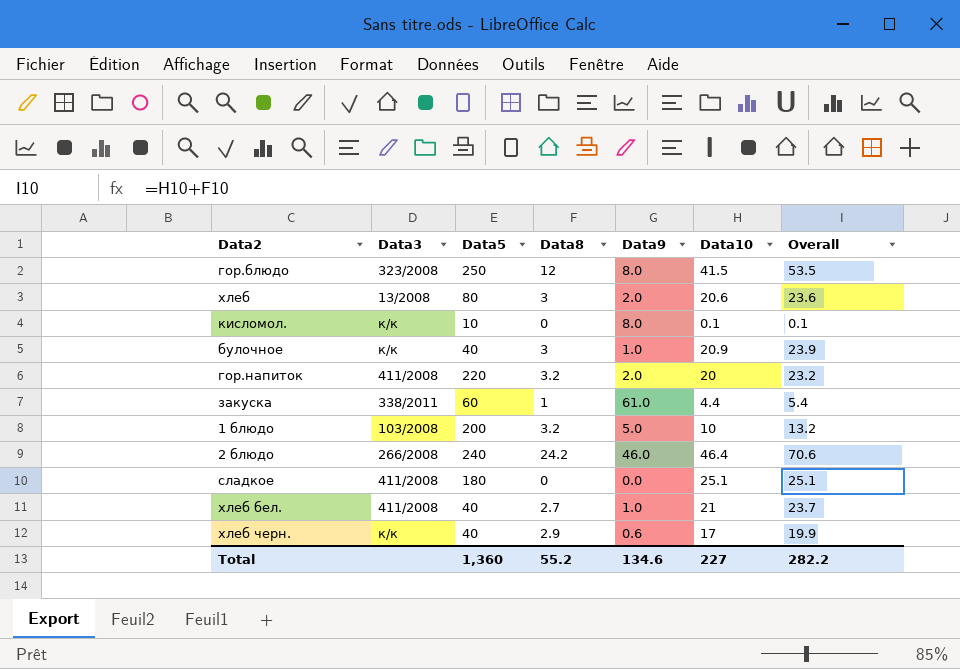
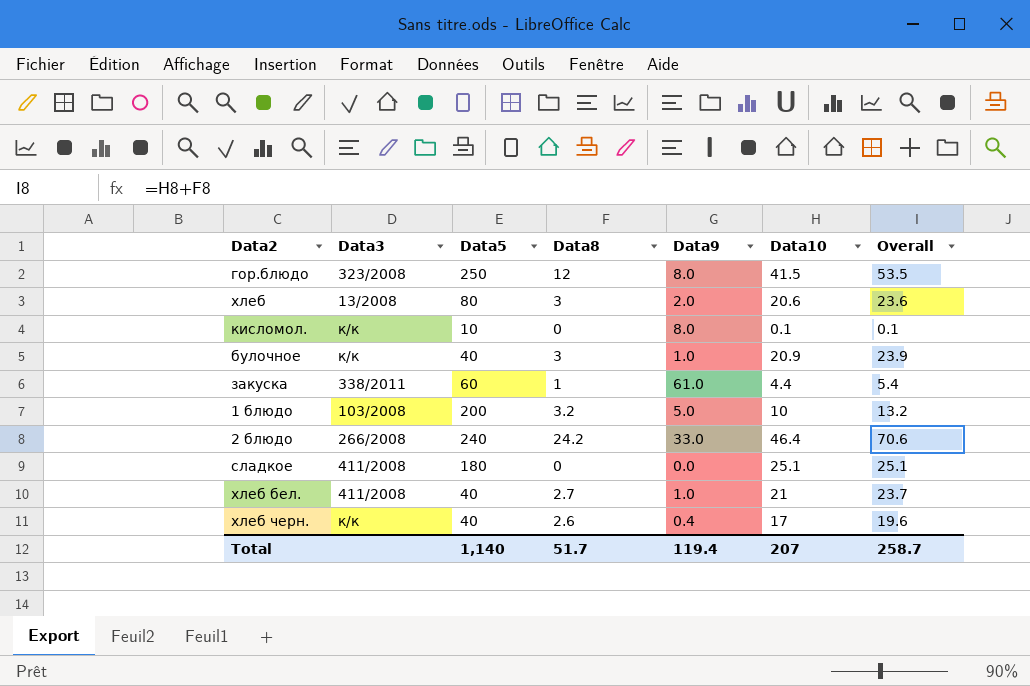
row гор.напиток: 411/2008 | 220 | 3.2 | 2.0 | 20 | 23.2 -> none
2 блюдо | Data9: 46.0 -> 33.0
хлеб черн. | Data8: 2.9 -> 2.6
хлеб черн. | Data9: 0.6 -> 0.4
хлеб черн. | Overall: 19.9 -> 19.6
Total | Data5: 1,360 -> 1,140
Total | Data8: 55.2 -> 51.7
Total | Data9: 134.6 -> 119.4
Total | Data10: 227 -> 207
Total | Overall: 282.2 -> 258.7

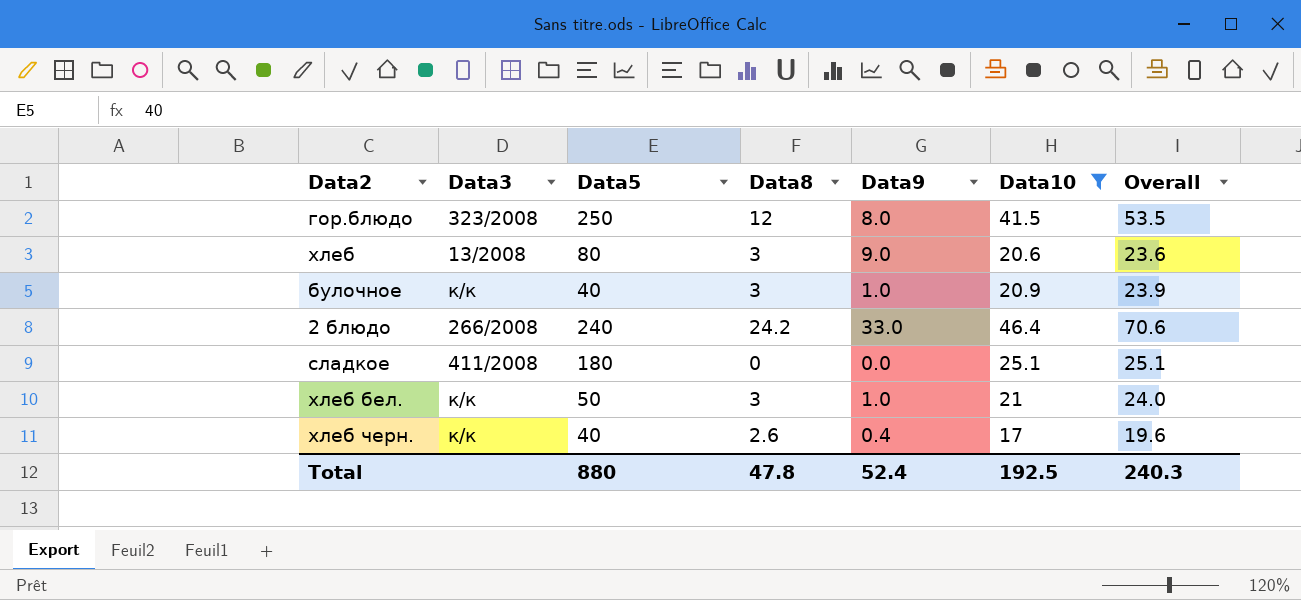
filter: none -> Data10 >= 17
хлеб | Data9: 2.0 -> 9.0
хлеб бел. | Data3: 411/2008 -> к/к
хлеб бел. | Data5: 40 -> 50
хлеб бел. | Data8: 2.7 -> 3
хлеб бел. | Overall: 23.7 -> 24.0
Total | Data5: 1,140 -> 880
Total | Data8: 51.7 -> 47.8
Total | Data9: 119.4 -> 52.4
Total | Data10: 207 -> 192.5
Total | Overall: 258.7 -> 240.3

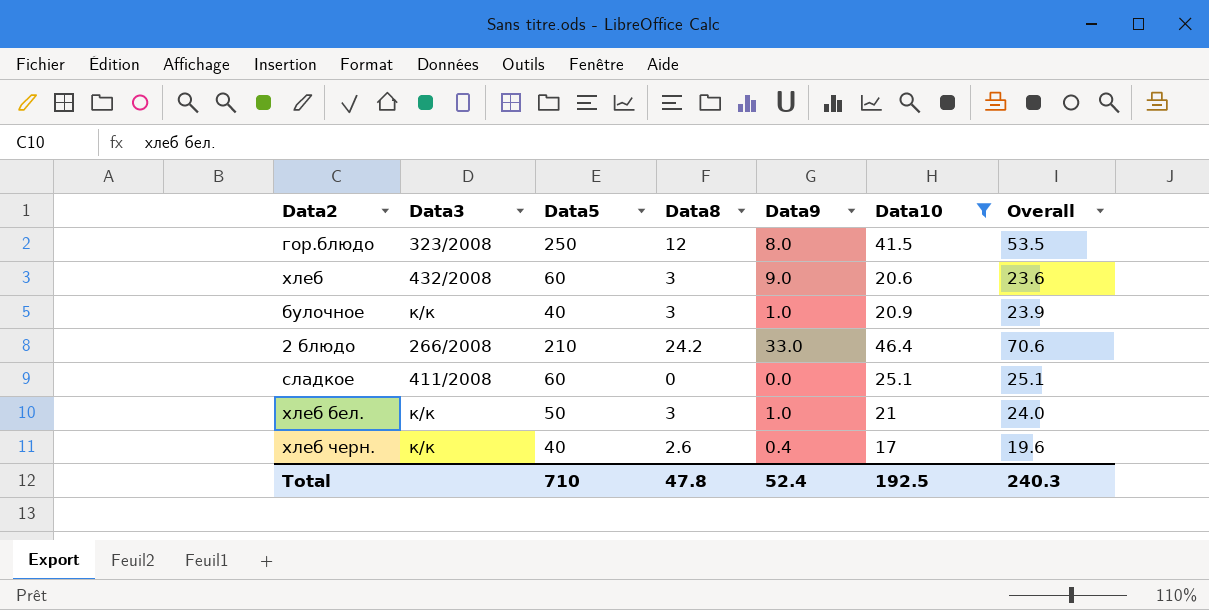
хлеб | Data3: 13/2008 -> 432/2008
хлеб | Data5: 80 -> 60
2 блюдо | Data5: 240 -> 210
сладкое | Data5: 180 -> 60
Total | Data5: 880 -> 710

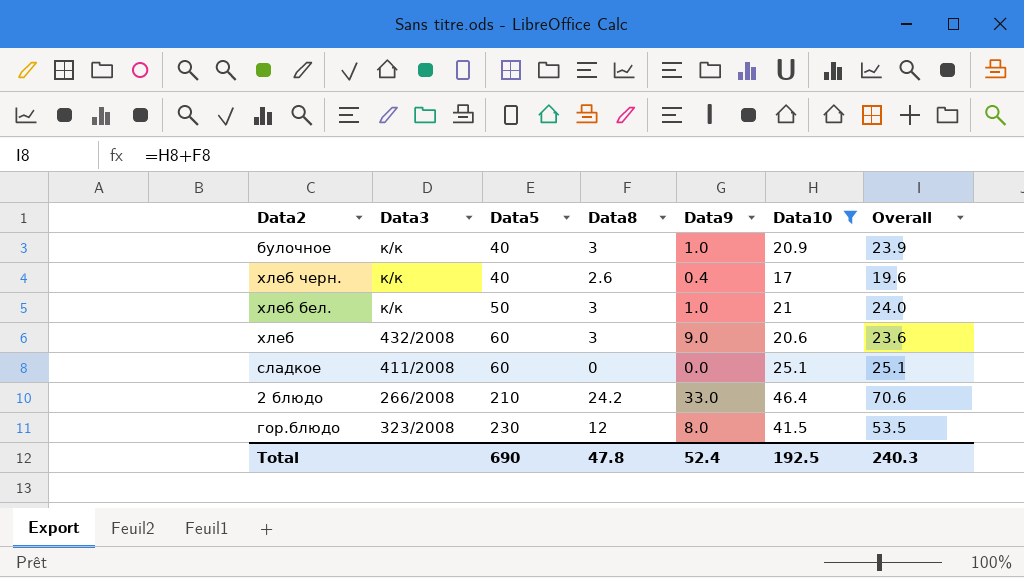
row order: none -> Data5 ascending
гор.блюдо | Data5: 250 -> 230
Total | Data5: 710 -> 690

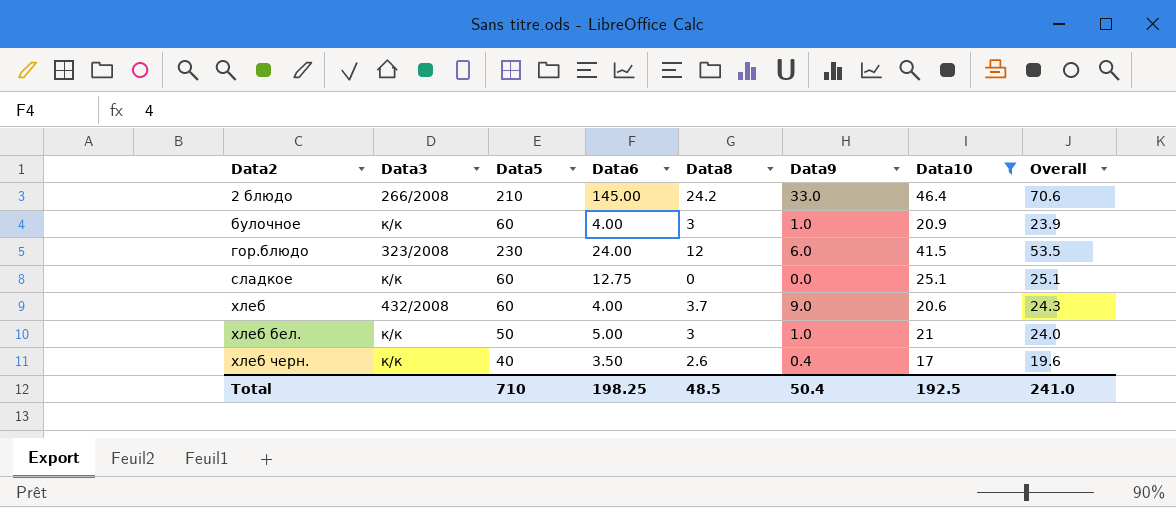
row order: Data5 ascending -> Data2 ascending
column Data6 | position: none -> 4
булочное | Data5: 40 -> 60
гор.блюдо | Data9: 8.0 -> 6.0
сладкое | Data3: 411/2008 -> к/к
хлеб | Data8: 3 -> 3.7
хлеб | Overall: 23.6 -> 24.3
Total | Data5: 690 -> 710
Total | Data8: 47.8 -> 48.5
Total | Data9: 52.4 -> 50.4
Total | Overall: 240.3 -> 241.0

